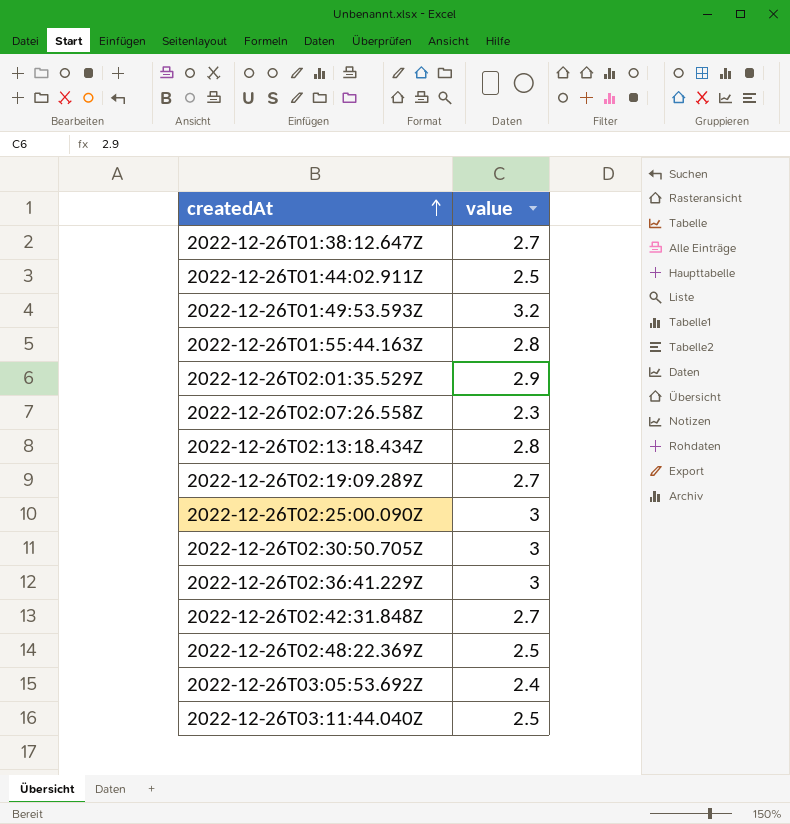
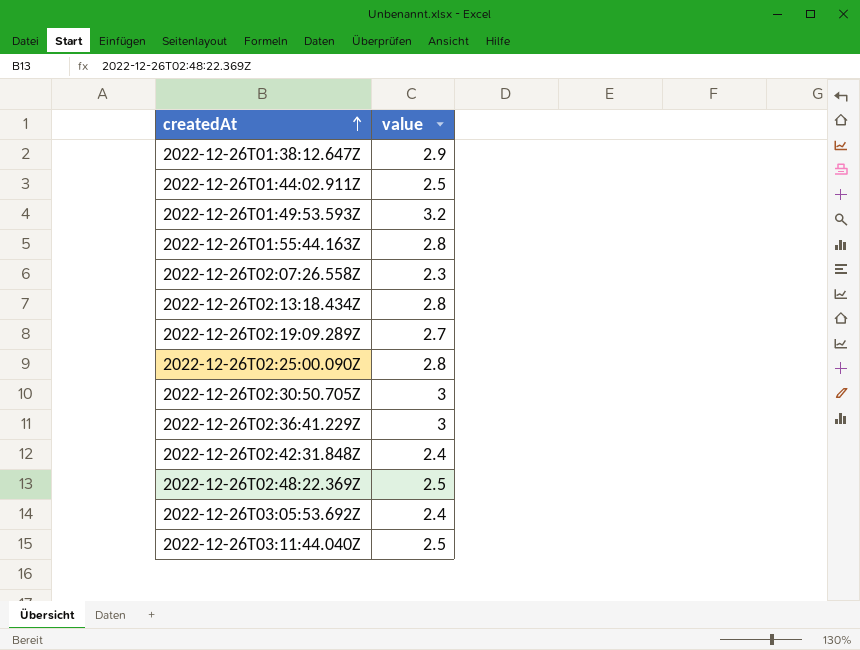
row 2022-12-26T02:01:35.529Z: 2.9 -> none
2022-12-26T01:38:12.647Z | value: 2.7 -> 2.9
2022-12-26T02:25:00.090Z | value: 3 -> 2.8
2022-12-26T02:42:31.848Z | value: 2.7 -> 2.4

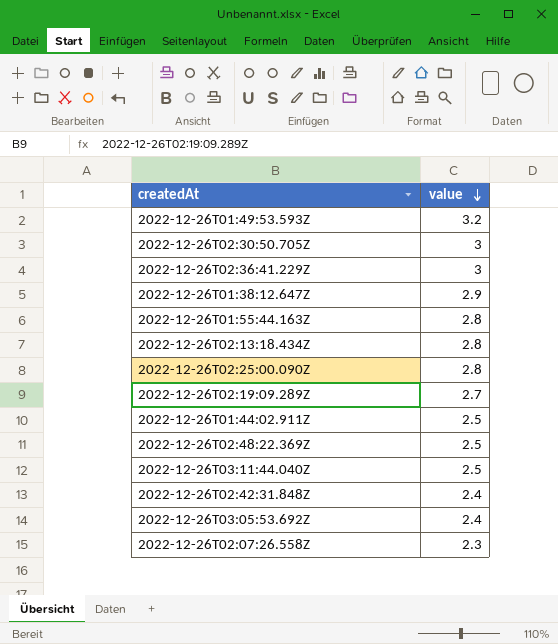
row order: createdAt ascending -> value descending

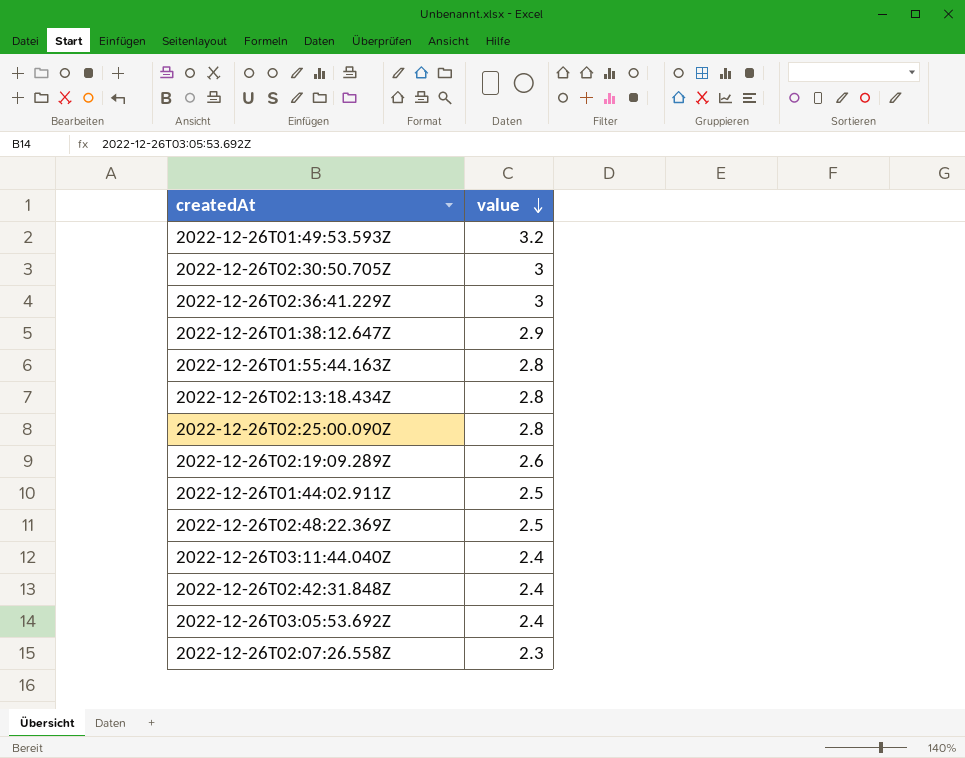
2022-12-26T02:19:09.289Z | value: 2.7 -> 2.6
2022-12-26T03:11:44.040Z | value: 2.5 -> 2.4

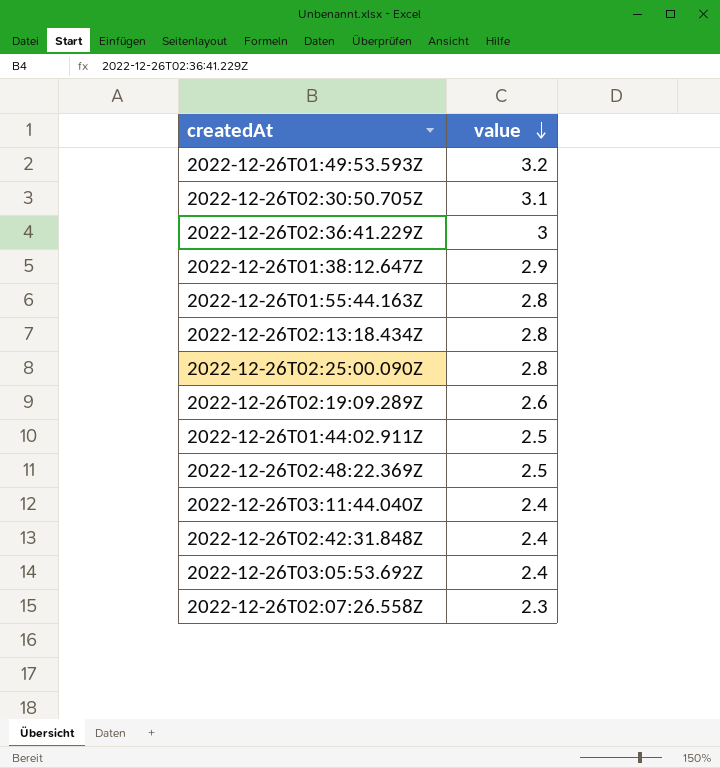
2022-12-26T02:30:50.705Z | value: 3 -> 3.1

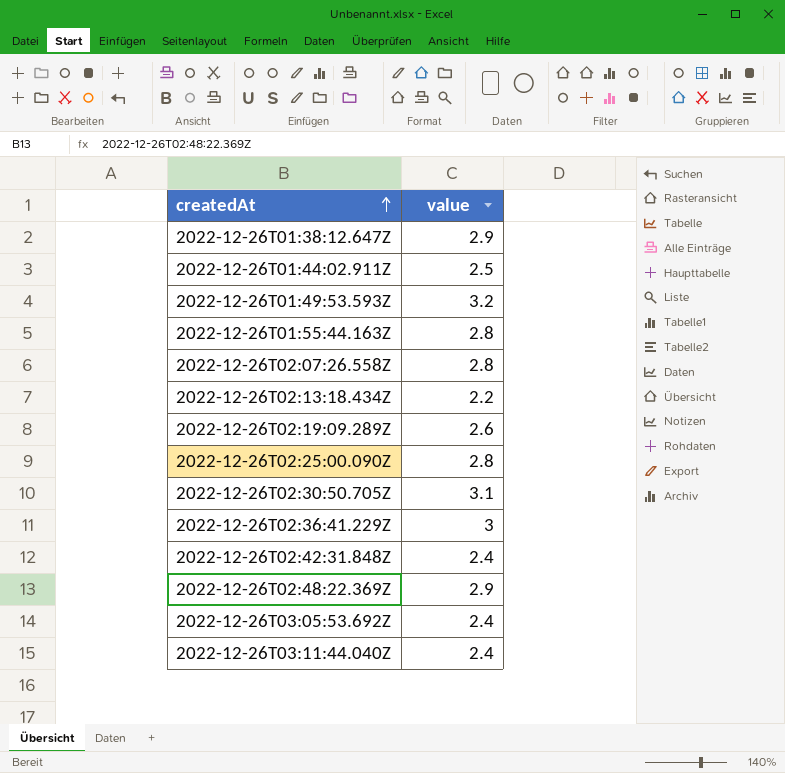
row order: value descending -> createdAt ascending
2022-12-26T02:07:26.558Z | value: 2.3 -> 2.8
2022-12-26T02:13:18.434Z | value: 2.8 -> 2.2
2022-12-26T02:48:22.369Z | value: 2.5 -> 2.9

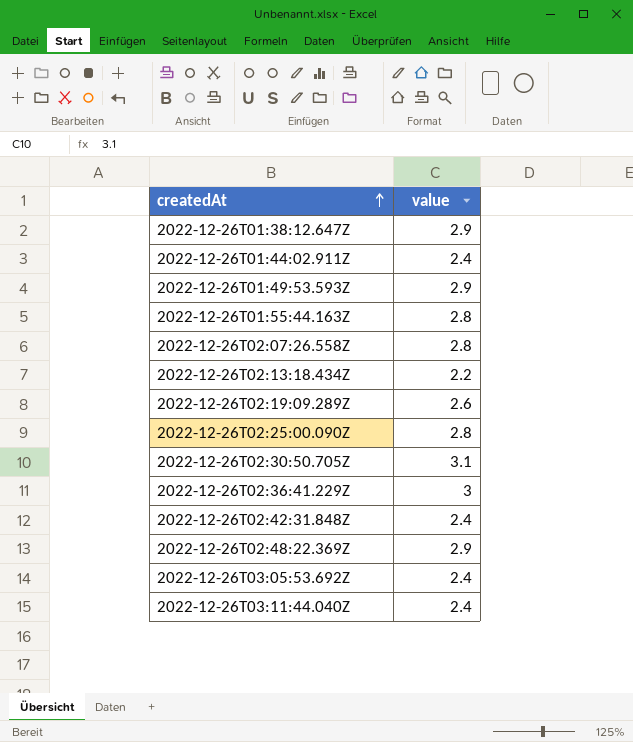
2022-12-26T01:44:02.911Z | value: 2.5 -> 2.4
2022-12-26T01:49:53.593Z | value: 3.2 -> 2.9

